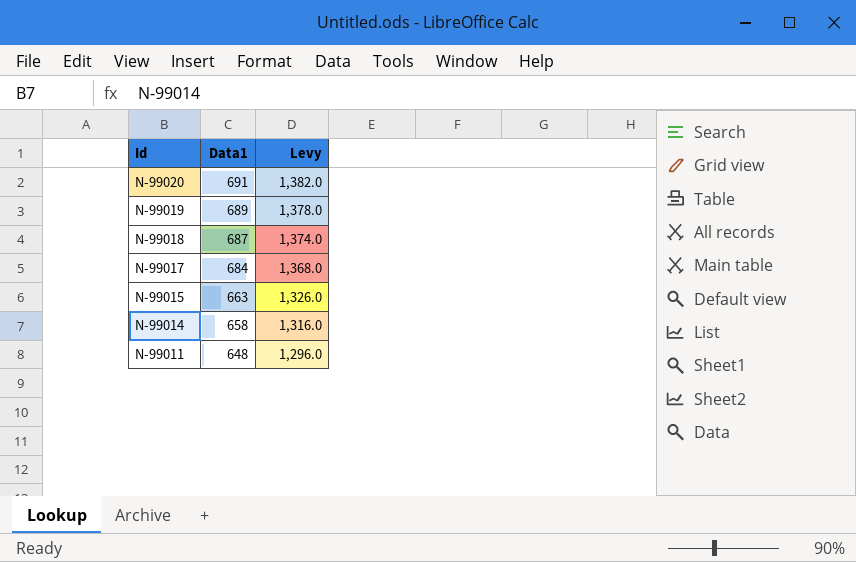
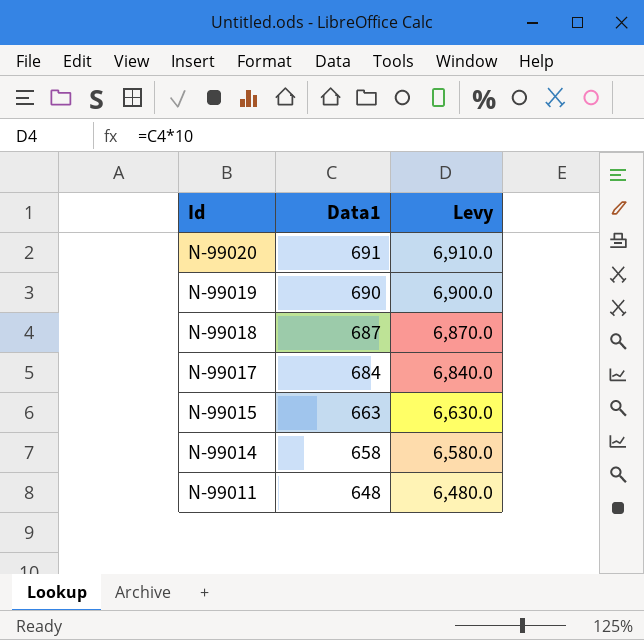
column Levy | formula: [Data1] * 2 -> [Data1] * 10
N-99019 | Data1: 689 -> 690

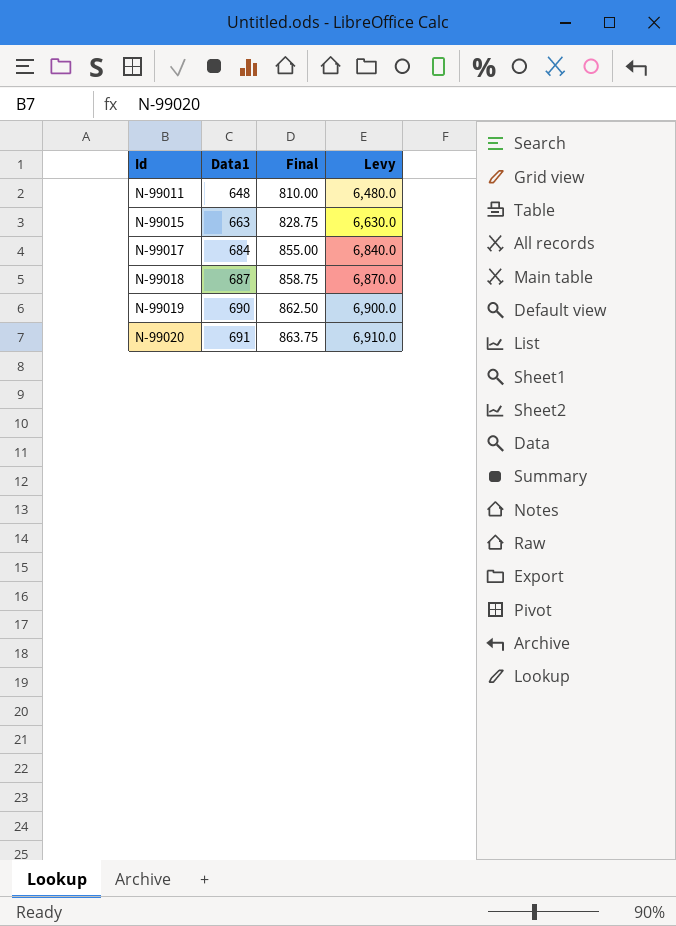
row order: Id descending -> Id ascending
column Final | formula: none -> [Data1] * 1.25
row N-99014: 658 | 6,580.0 -> none

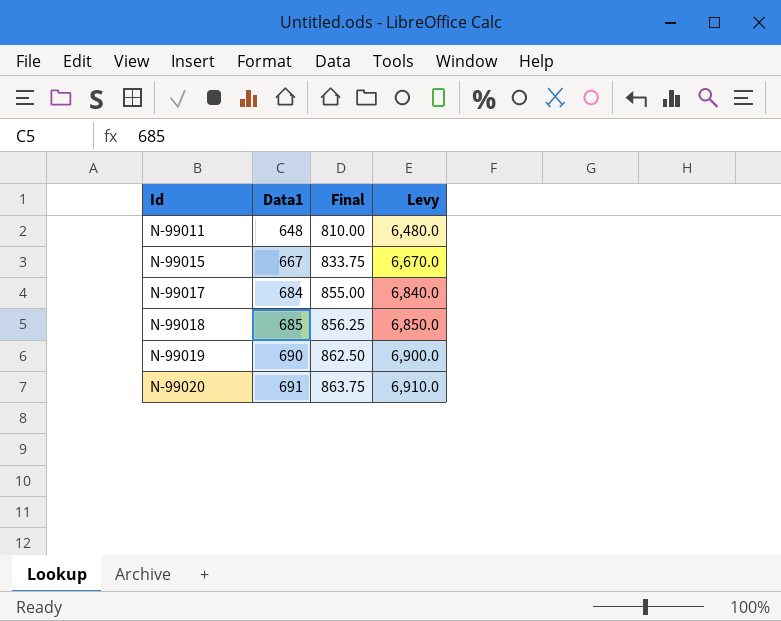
N-99015 | Data1: 663 -> 667
N-99015 | Final: 828.75 -> 833.75
N-99015 | Levy: 6,630.0 -> 6,670.0
N-99018 | Data1: 687 -> 685
N-99018 | Final: 858.75 -> 856.25
N-99018 | Levy: 6,870.0 -> 6,850.0

